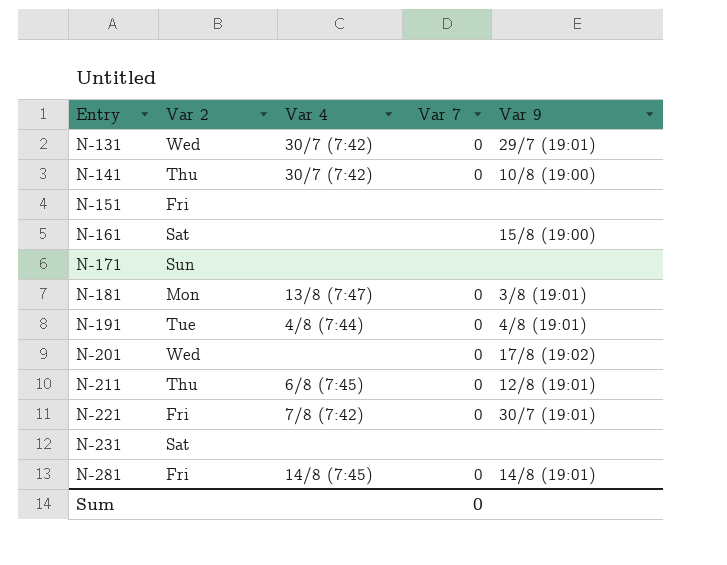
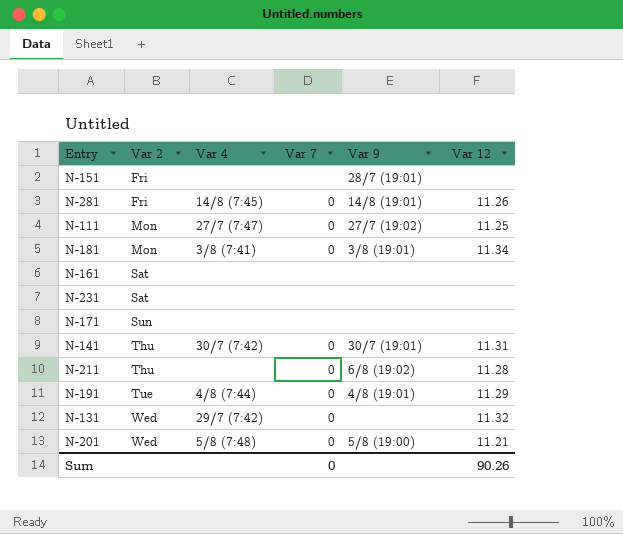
row order: Entry ascending -> Var 2 ascending
column Var 12 | position: none -> 6
row N-221: Fri | 7/8 (7:42) | 0 | 30/7 (19:01) -> none
N-151 | Var 9: none -> 28/7 (19:01)
row N-111: none -> Mon | 27/7 (7:47) | 0 | 27/7 (19:02) | 11.25
N-181 | Var 4: 13/8 (7:47) -> 3/8 (7:41)
N-161 | Var 9: 15/8 (19:00) -> none
N-141 | Var 9: 10/8 (19:00) -> 30/7 (19:01)
N-211 | Var 4: 6/8 (7:45) -> none
N-211 | Var 9: 12/8 (19:01) -> 6/8 (19:02)
N-131 | Var 4: 30/7 (7:42) -> 29/7 (7:42)
N-131 | Var 9: 29/7 (19:01) -> none
N-201 | Var 4: none -> 5/8 (7:48)
N-201 | Var 9: 17/8 (19:02) -> 5/8 (19:00)

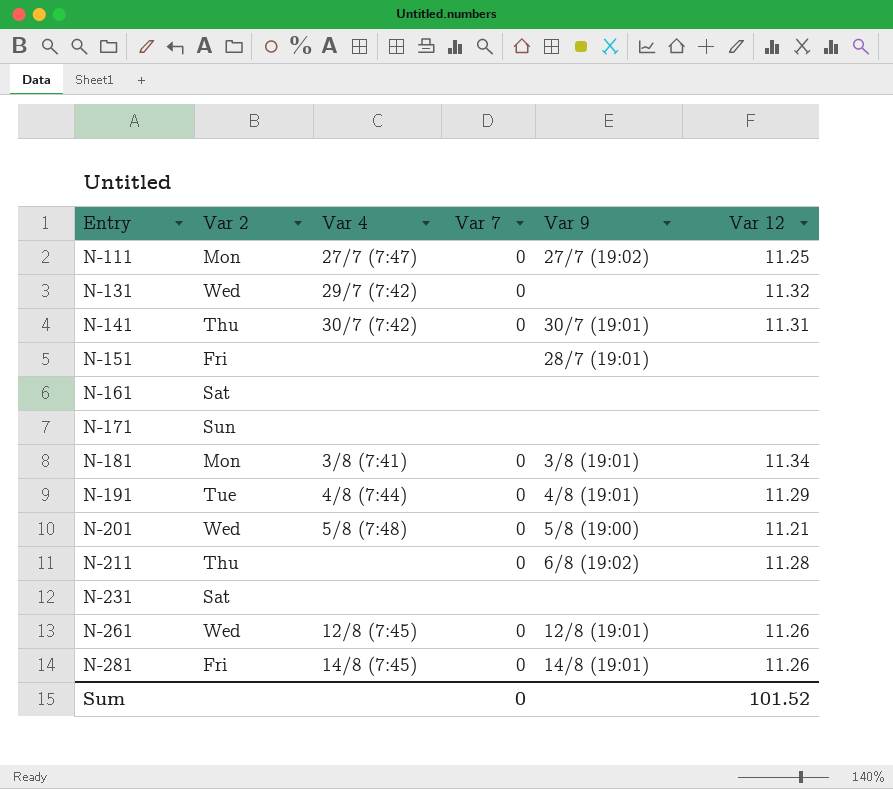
row order: Var 2 ascending -> Entry ascending
row N-261: none -> Wed | 12/8 (7:45) | 0 | 12/8 (19:01) | 11.26
Sum | Var 12: 90.26 -> 101.52

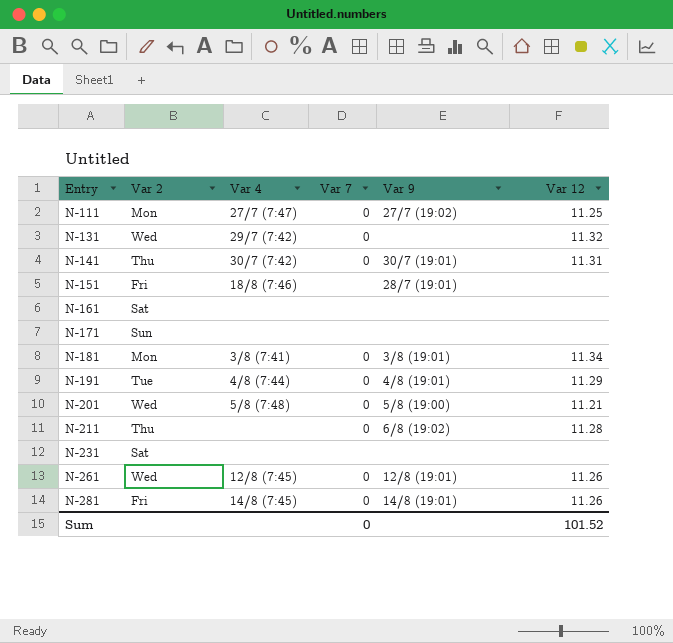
N-151 | Var 4: none -> 18/8 (7:46)

